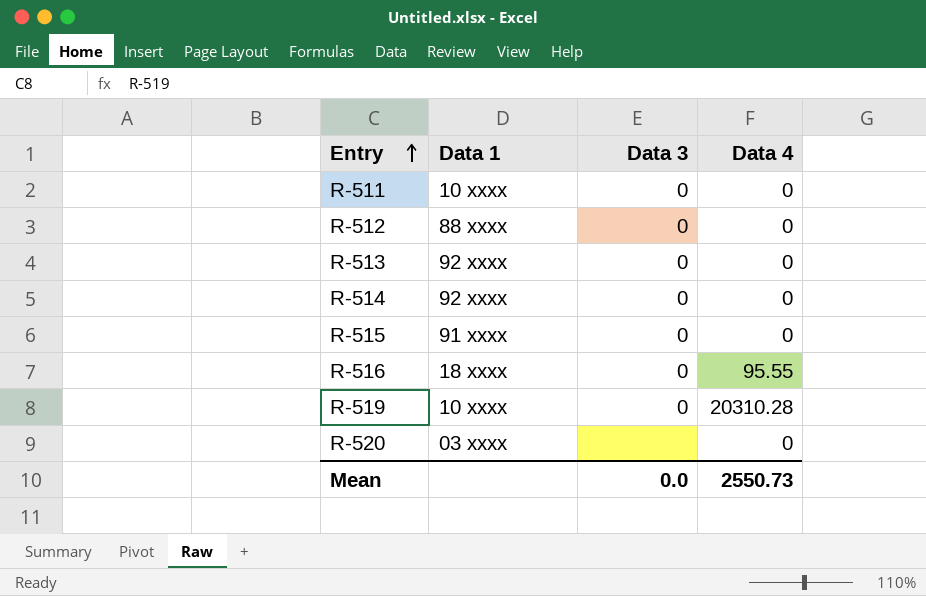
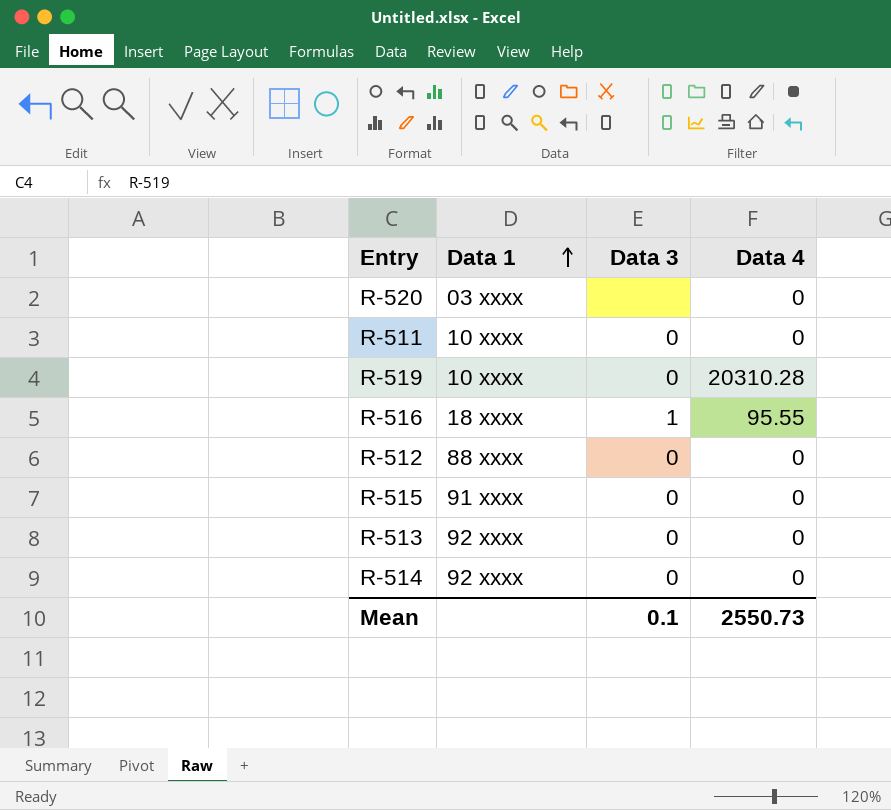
row order: Entry ascending -> Data 1 ascending
R-516 | Data 3: 0 -> 1
Mean | Data 3: 0.0 -> 0.1

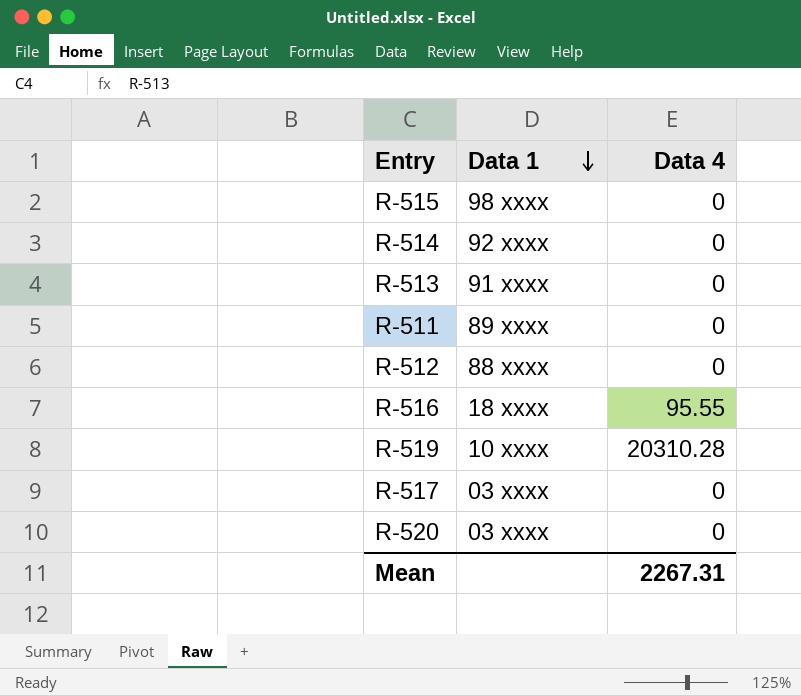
row order: Data 1 ascending -> Data 1 descending
column Data 3 | position: 3 -> none
R-515 | Data 1: 91 xxxx -> 98 xxxx
R-513 | Data 1: 92 xxxx -> 91 xxxx
R-511 | Data 1: 10 xxxx -> 89 xxxx
row R-517: none -> 03 xxxx | 0
Mean | Data 4: 2550.73 -> 2267.31

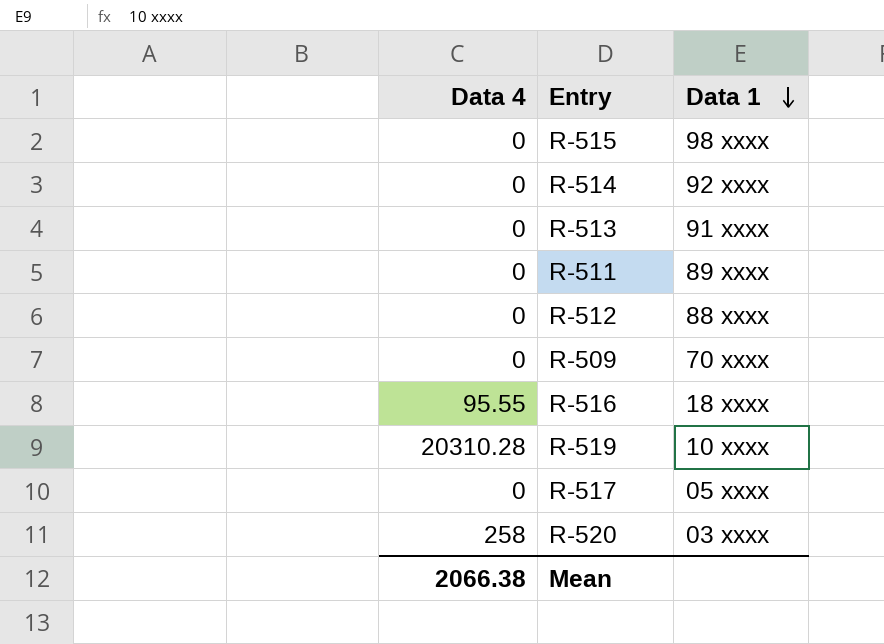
column Data 4 | position: 3 -> 1
row R-509: none -> 0 | 70 xxxx
R-517 | Data 1: 03 xxxx -> 05 xxxx
R-520 | Data 4: 0 -> 258
Mean | Data 4: 2267.31 -> 2066.38

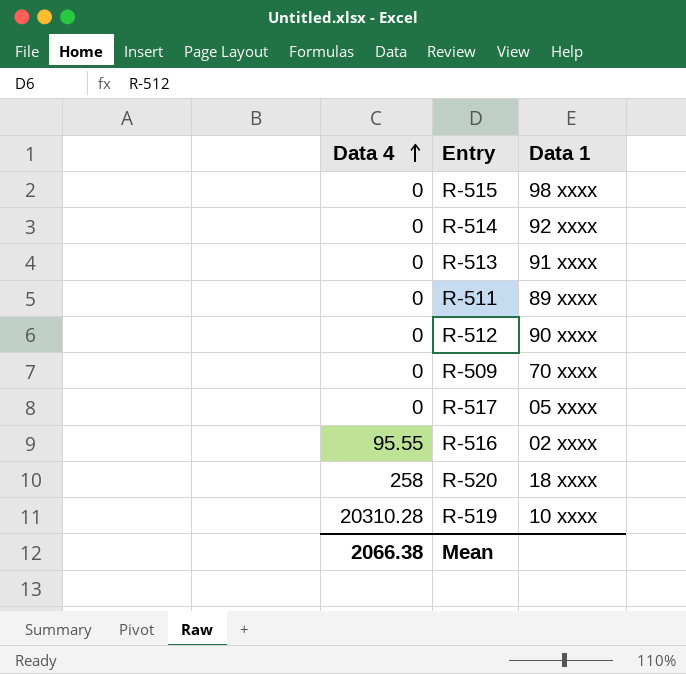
row order: Data 1 descending -> Data 4 ascending
R-512 | Data 1: 88 xxxx -> 90 xxxx
R-516 | Data 1: 18 xxxx -> 02 xxxx
R-520 | Data 1: 03 xxxx -> 18 xxxx

